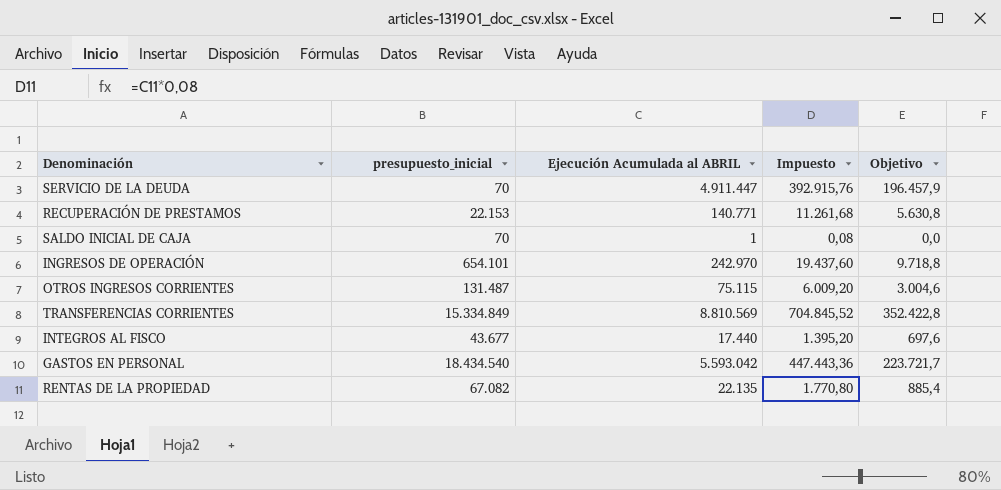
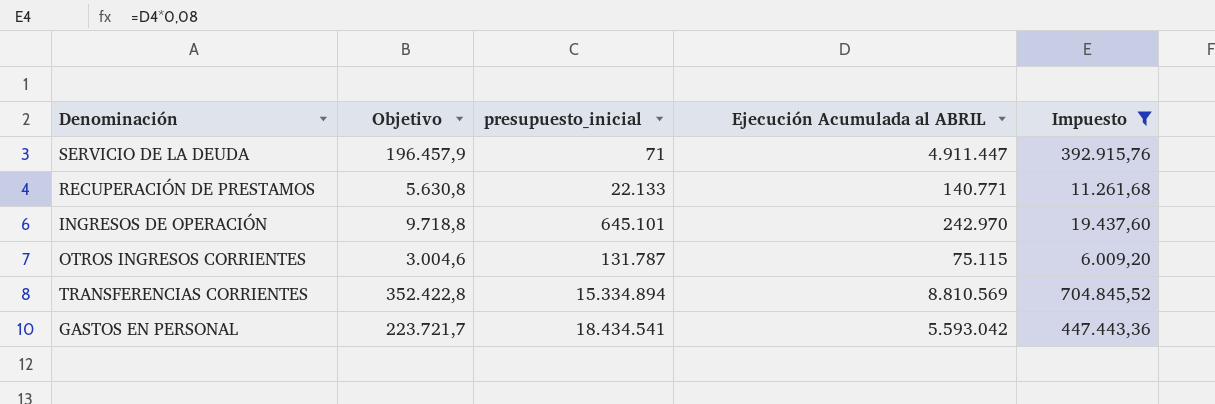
filter: none -> Impuesto >= 6.009,20
column Objetivo | position: 5 -> 2
SERVICIO DE LA DEUDA | presupuesto_inicial: 70 -> 71
RECUPERACIÓN DE PRESTAMOS | presupuesto_inicial: 22.153 -> 22.133
INGRESOS DE OPERACIÓN | presupuesto_inicial: 654.101 -> 645.101
OTROS INGRESOS CORRIENTES | presupuesto_inicial: 131.487 -> 131.787
TRANSFERENCIAS CORRIENTES | presupuesto_inicial: 15.334.849 -> 15.334.894
GASTOS EN PERSONAL | presupuesto_inicial: 18.434.540 -> 18.434.541

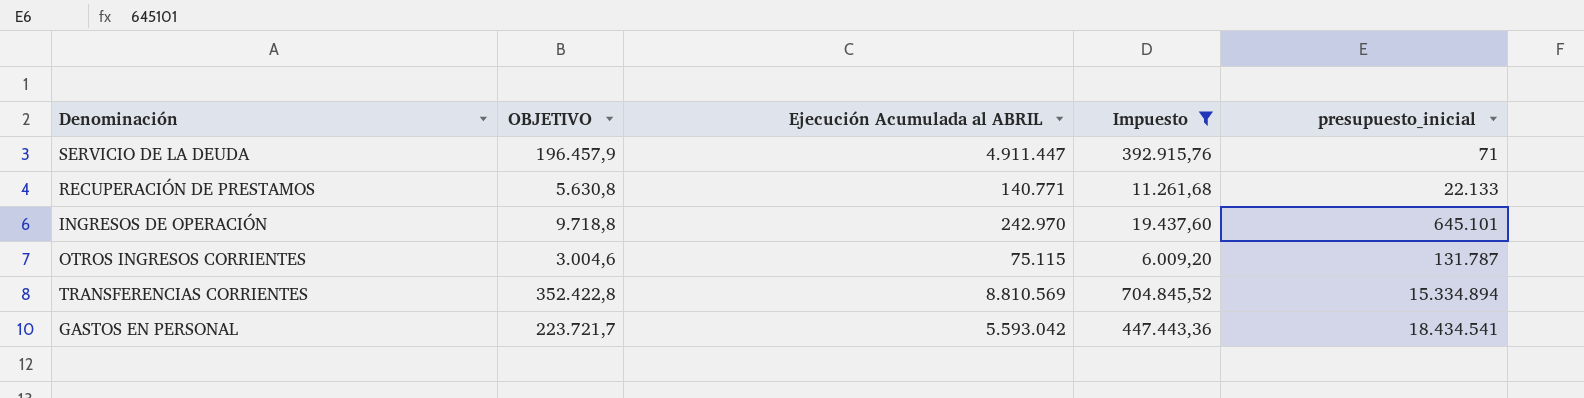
column name: Objetivo -> OBJETIVO
column presupuesto_inicial | position: 3 -> 5

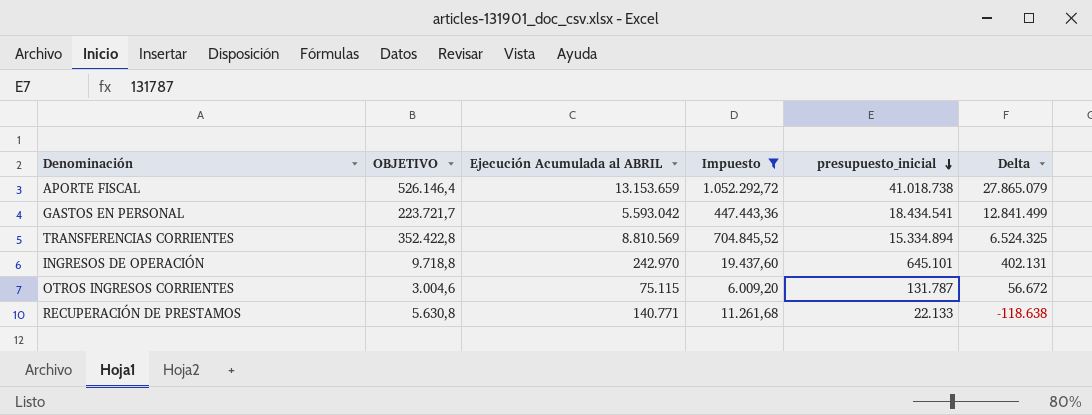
row order: none -> presupuesto_inicial descending
column Delta | formula: none -> [presupuesto_inicial] - [Ejecución Acumulada al ABRIL]
row SERVICIO DE LA DEUDA: 196.457,9 | 4.911.447 | 392.915,76 | 71 -> none
row APORTE FISCAL: none -> 526.146,4 | 13.153.659 | 1.052.292,72 | 41.018.738 | 27.865.079

